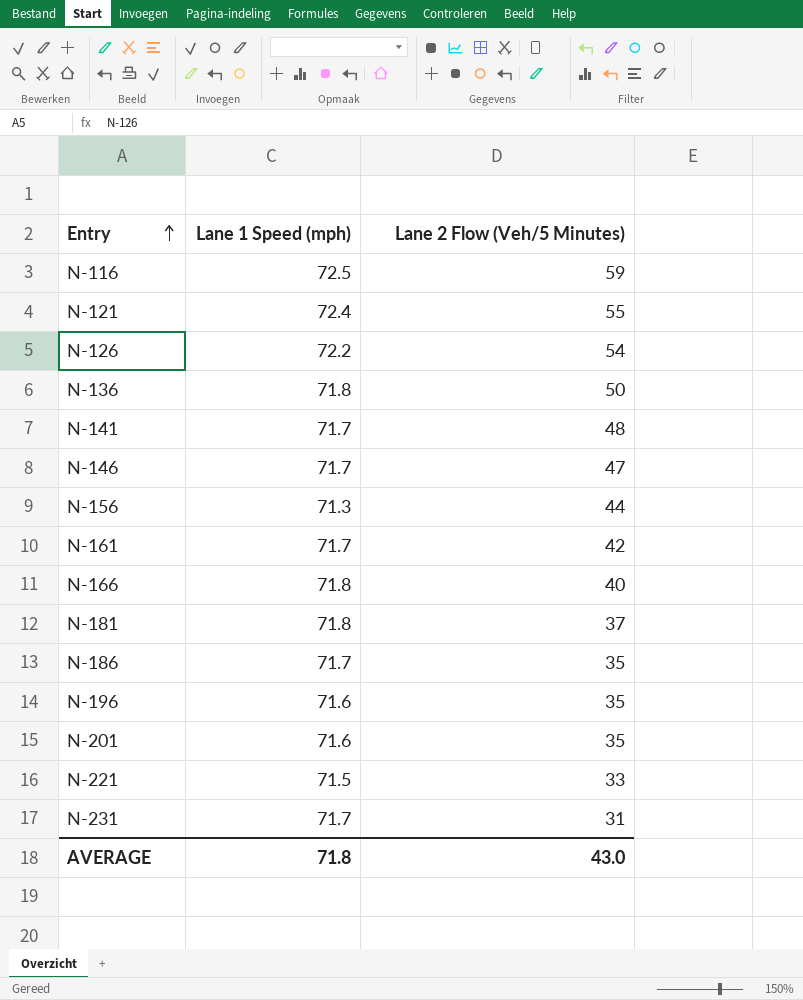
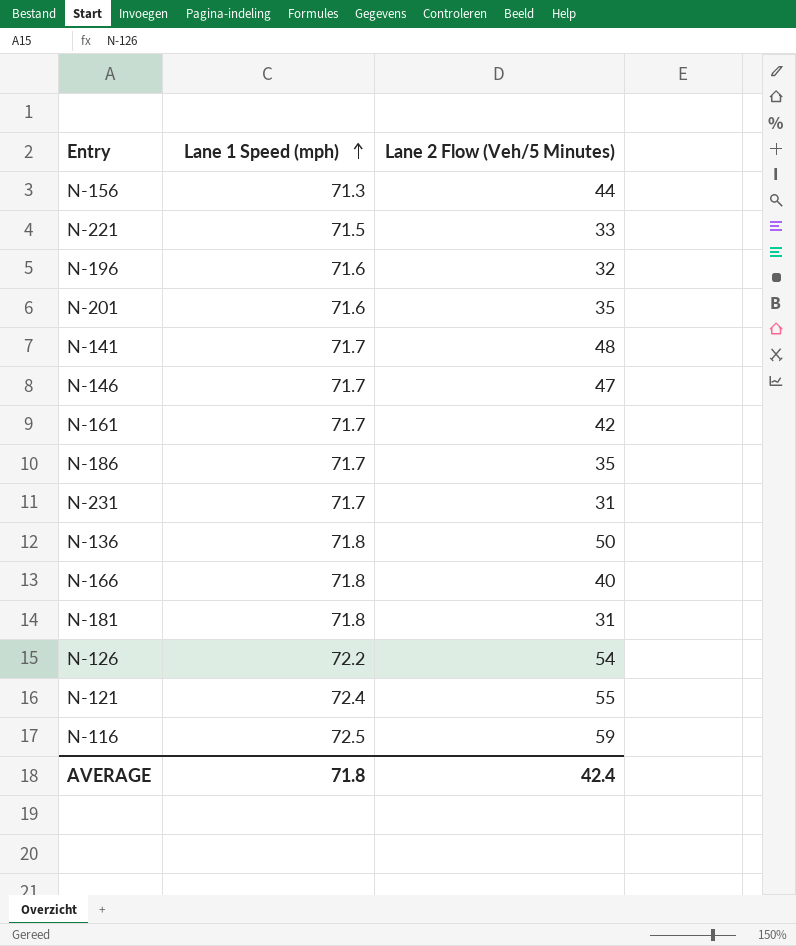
row order: Entry ascending -> Lane 1 Speed (mph) ascending
N-196 | Lane 2 Flow (Veh/5 Minutes): 35 -> 32
N-181 | Lane 2 Flow (Veh/5 Minutes): 37 -> 31
AVERAGE | Lane 2 Flow (Veh/5 Minutes): 43.0 -> 42.4

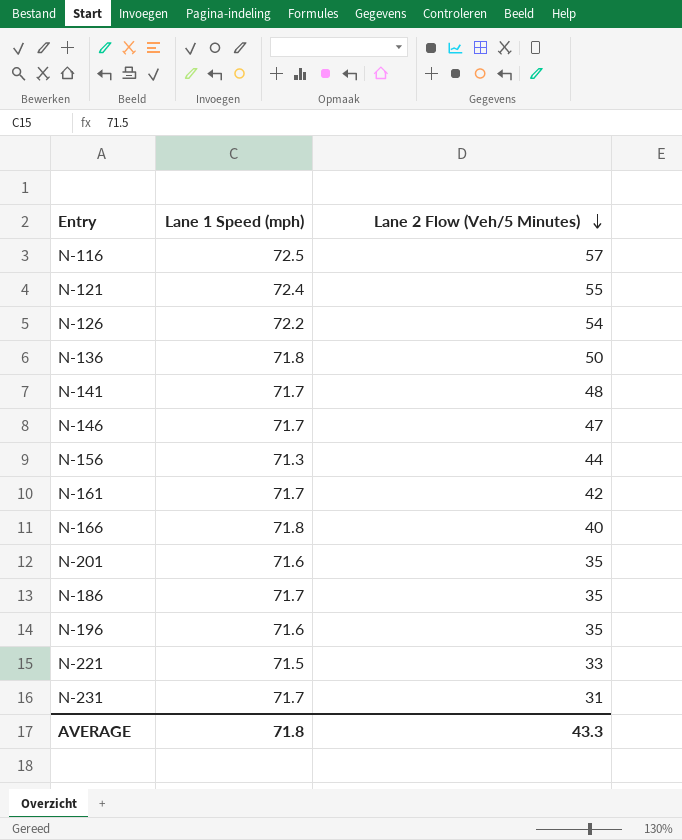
row order: Lane 1 Speed (mph) ascending -> Lane 2 Flow (Veh/5 Minutes) descending
row N-181: 71.8 | 31 -> none
N-116 | Lane 2 Flow (Veh/5 Minutes): 59 -> 57
N-196 | Lane 2 Flow (Veh/5 Minutes): 32 -> 35
AVERAGE | Lane 2 Flow (Veh/5 Minutes): 42.4 -> 43.3

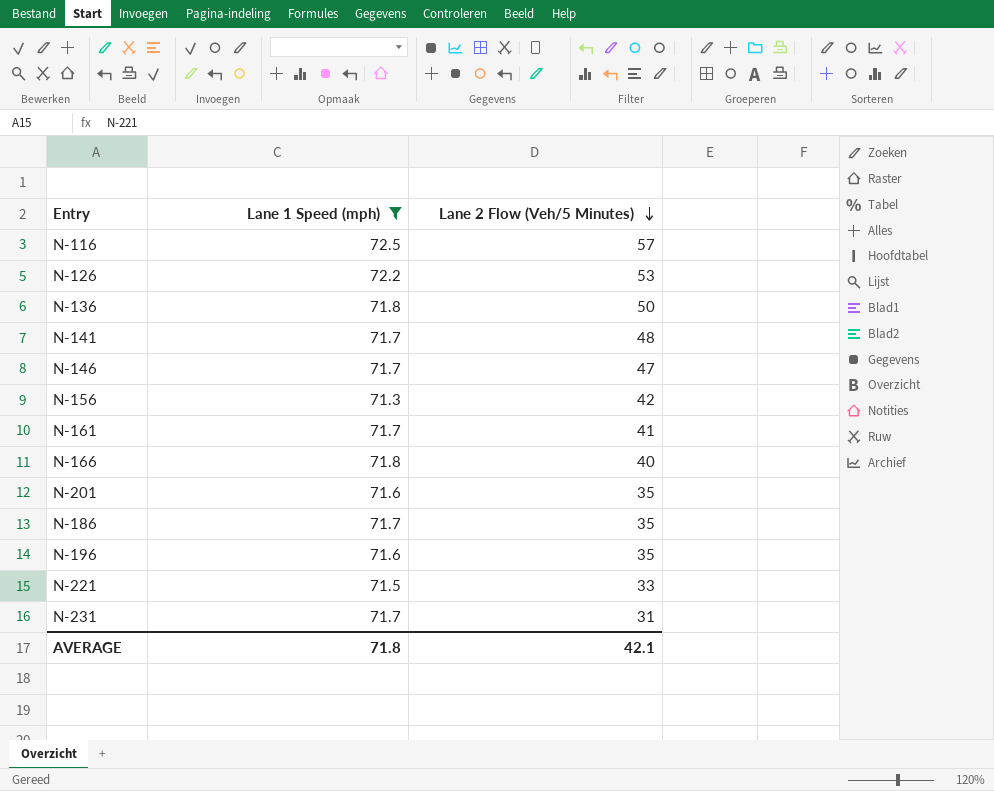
filter: none -> Lane 1 Speed (mph) != 72.4
N-126 | Lane 2 Flow (Veh/5 Minutes): 54 -> 53
N-156 | Lane 2 Flow (Veh/5 Minutes): 44 -> 42
N-161 | Lane 2 Flow (Veh/5 Minutes): 42 -> 41
AVERAGE | Lane 2 Flow (Veh/5 Minutes): 43.3 -> 42.1

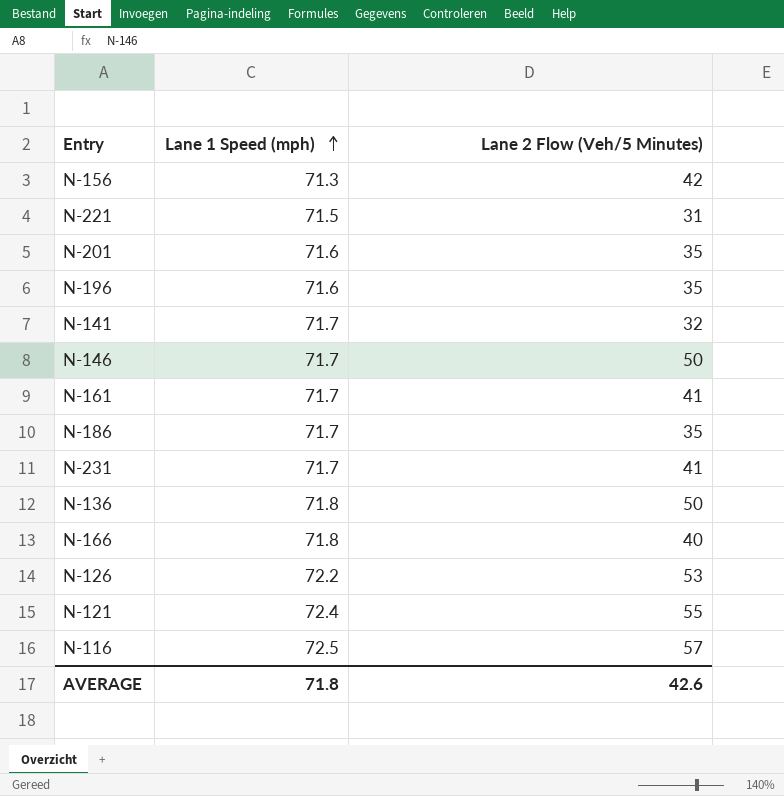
filter: Lane 1 Speed (mph) != 72.4 -> none
row order: Lane 2 Flow (Veh/5 Minutes) descending -> Lane 1 Speed (mph) ascending
N-221 | Lane 2 Flow (Veh/5 Minutes): 33 -> 31
N-141 | Lane 2 Flow (Veh/5 Minutes): 48 -> 32
N-146 | Lane 2 Flow (Veh/5 Minutes): 47 -> 50
N-231 | Lane 2 Flow (Veh/5 Minutes): 31 -> 41
AVERAGE | Lane 2 Flow (Veh/5 Minutes): 42.1 -> 42.6

